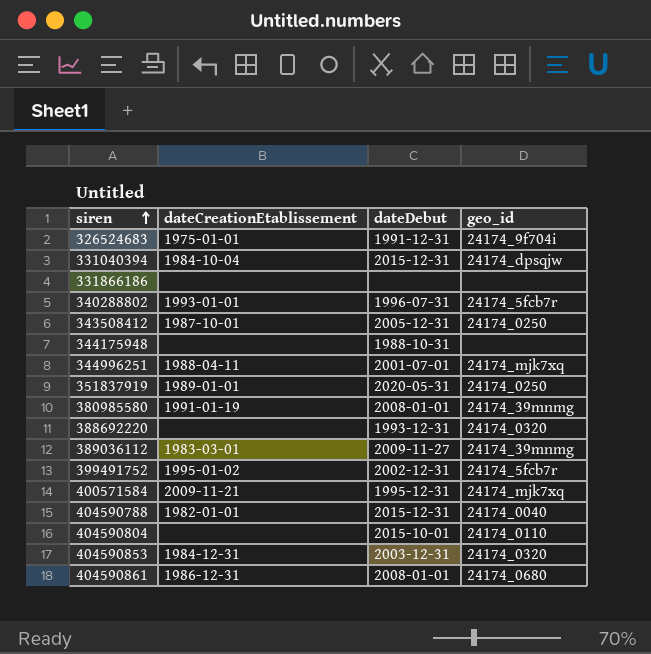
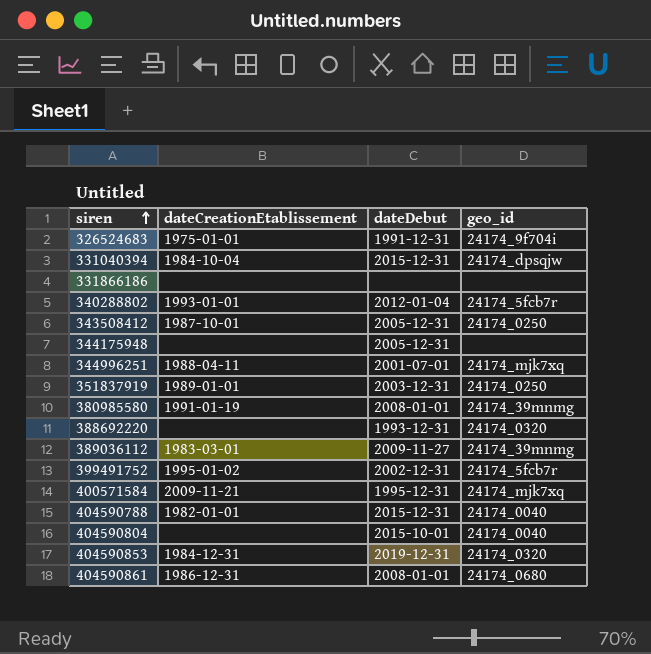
340288802 | dateDebut: 1996-07-31 -> 2012-01-04
344175948 | dateDebut: 1988-10-31 -> 2005-12-31
351837919 | dateDebut: 2020-05-31 -> 2003-12-31
404590804 | geo_id: 24174_0110 -> 24174_0040
404590853 | dateDebut: 2003-12-31 -> 2019-12-31

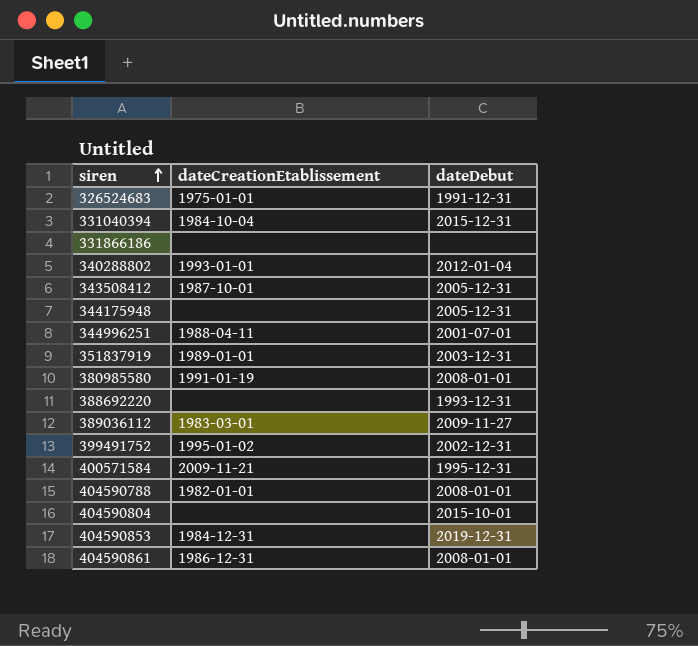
column geo_id | position: 4 -> none
404590788 | dateDebut: 2015-12-31 -> 2008-01-01

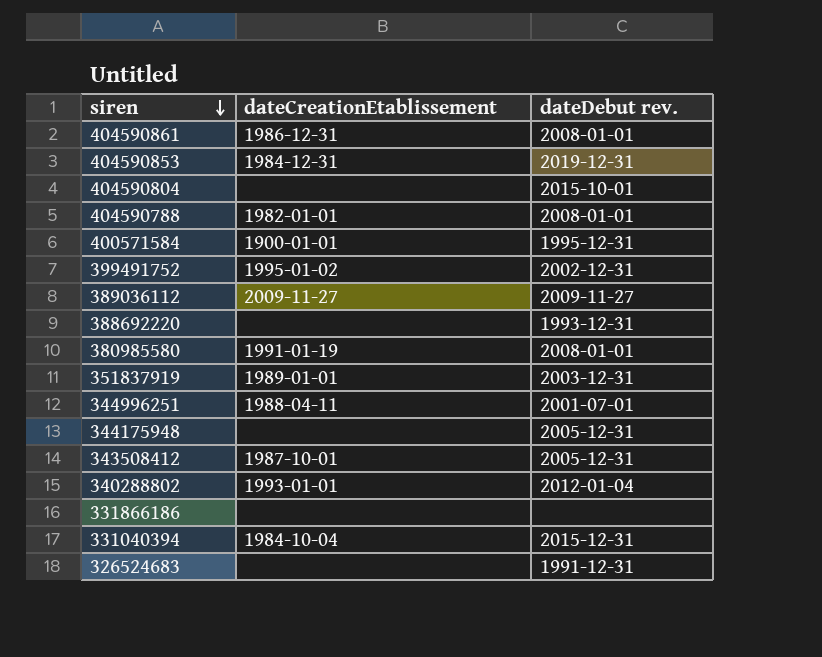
row order: siren ascending -> siren descending
column name: dateDebut -> dateDebut rev.
400571584 | dateCreationEtablissement: 2009-11-21 -> 1900-01-01
389036112 | dateCreationEtablissement: 1983-03-01 -> 2009-11-27
326524683 | dateCreationEtablissement: 1975-01-01 -> none

